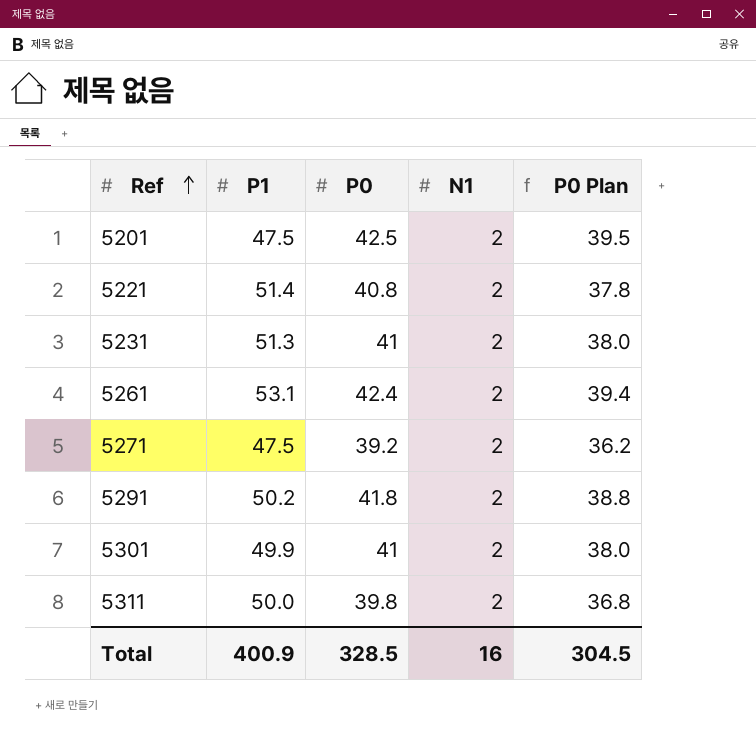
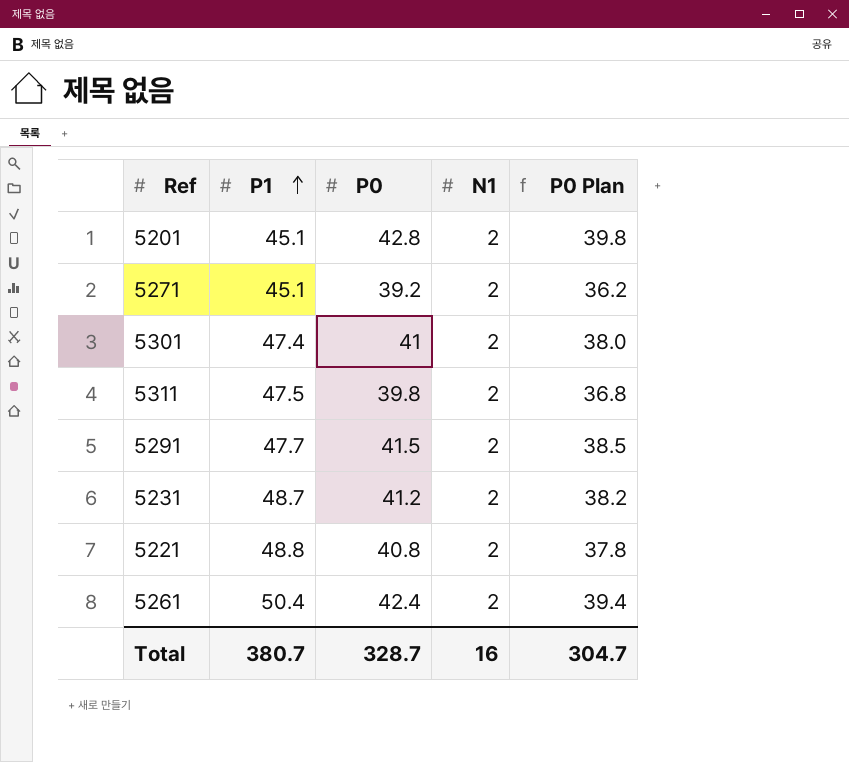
row order: Ref ascending -> P1 ascending
5201 | P1: 47.5 -> 45.1
5201 | P0: 42.5 -> 42.8
5201 | P0 Plan: 39.5 -> 39.8
5271 | P1: 47.5 -> 45.1
5301 | P1: 49.9 -> 47.4
5311 | P1: 50.0 -> 47.5
5291 | P1: 50.2 -> 47.7
5291 | P0: 41.8 -> 41.5
5291 | P0 Plan: 38.8 -> 38.5
5231 | P1: 51.3 -> 48.7
5231 | P0: 41 -> 41.2
5231 | P0 Plan: 38.0 -> 38.2
5221 | P1: 51.4 -> 48.8
5261 | P1: 53.1 -> 50.4
Total | P1: 400.9 -> 380.7
Total | P0: 328.5 -> 328.7
Total | P0 Plan: 304.5 -> 304.7

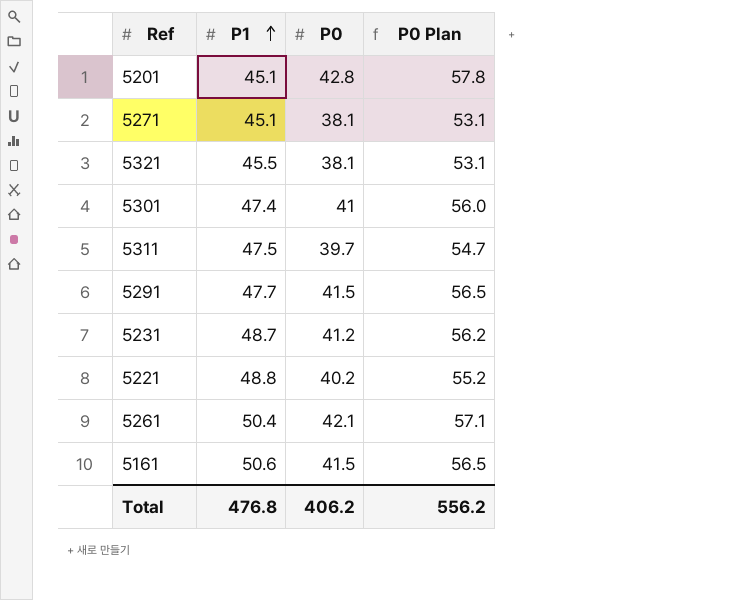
column N1 | position: 4 -> none
column P0 Plan | formula: [P0] - 3 -> [P0] + 15
5271 | P0: 39.2 -> 38.1
row 5321: none -> 45.5 | 38.1 | 53.1
5311 | P0: 39.8 -> 39.7
5221 | P0: 40.8 -> 40.2
5261 | P0: 42.4 -> 42.1
row 5161: none -> 50.6 | 41.5 | 56.5
Total | P1: 380.7 -> 476.8
Total | P0: 328.7 -> 406.2
Total | P0 Plan: 304.7 -> 556.2

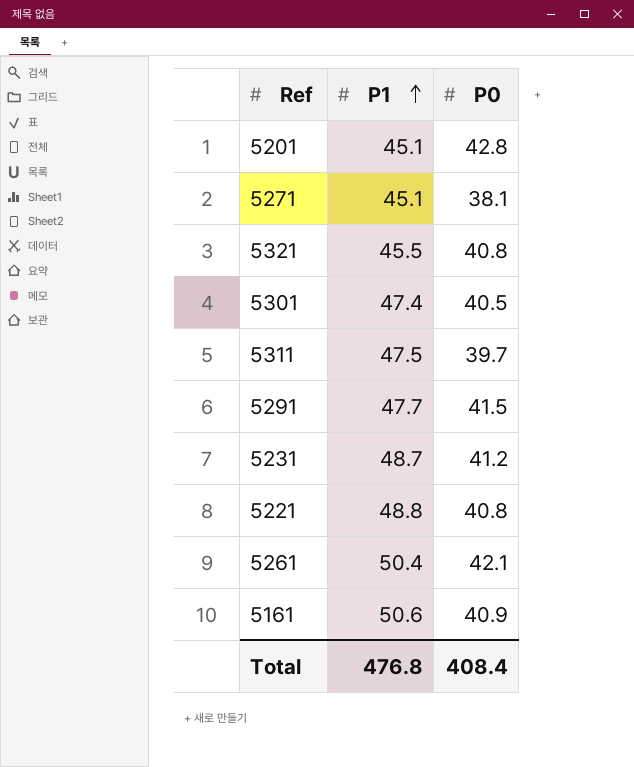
column P0 Plan | formula: [P0] + 15 -> none
5321 | P0: 38.1 -> 40.8
5301 | P0: 41 -> 40.5
5221 | P0: 40.2 -> 40.8
5161 | P0: 41.5 -> 40.9
Total | P0: 406.2 -> 408.4

